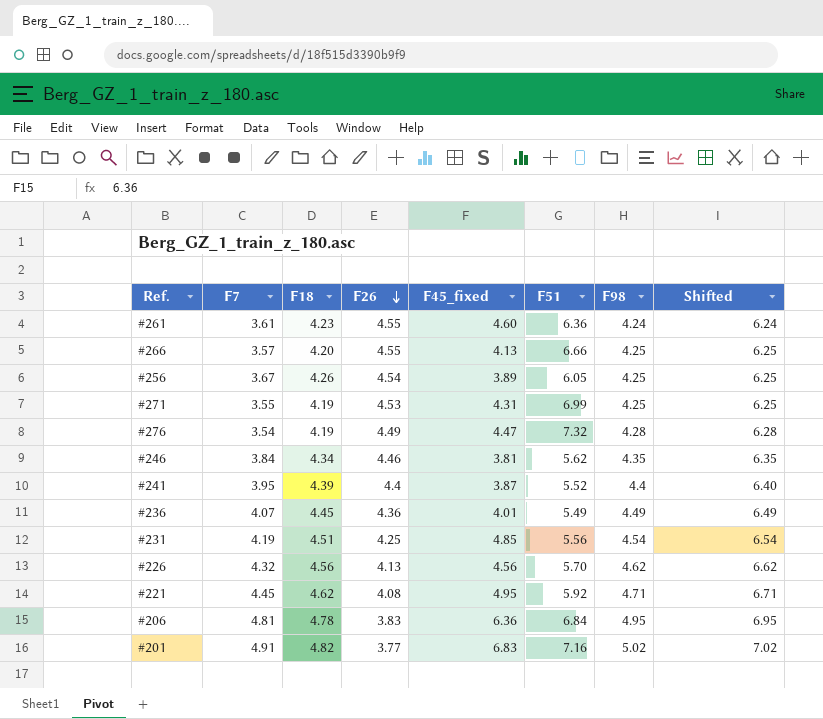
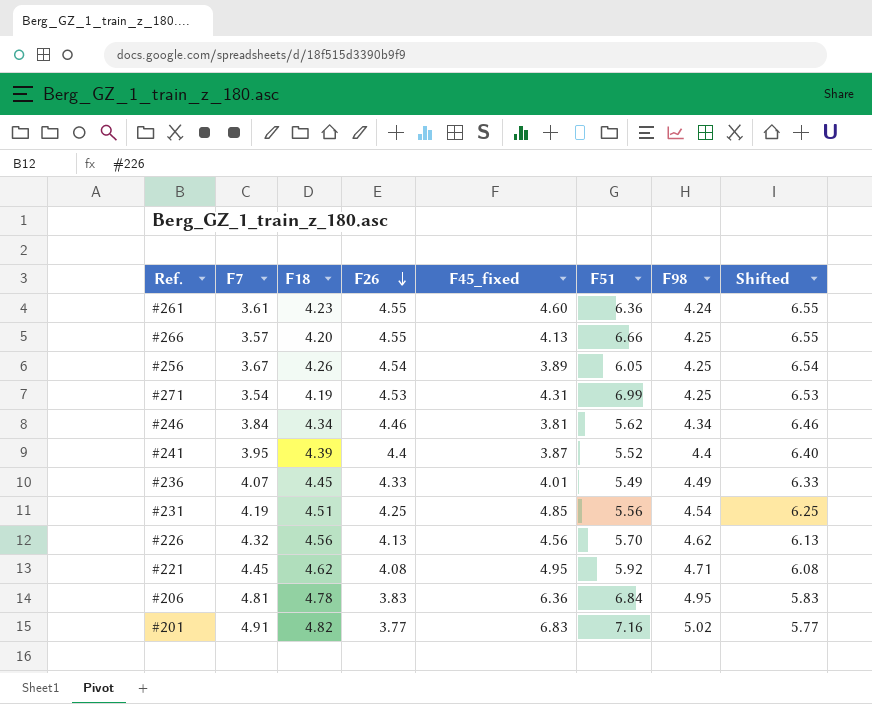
column Shifted | formula: [F98] + 2 -> [F26] + 2
row #276: 3.54 | 4.19 | 4.49 | 4.47 | 7.32 | 4.28 | 6.28 -> none
#271 | F7: 3.55 -> 3.54
#246 | F98: 4.35 -> 4.34
#236 | F26: 4.36 -> 4.33

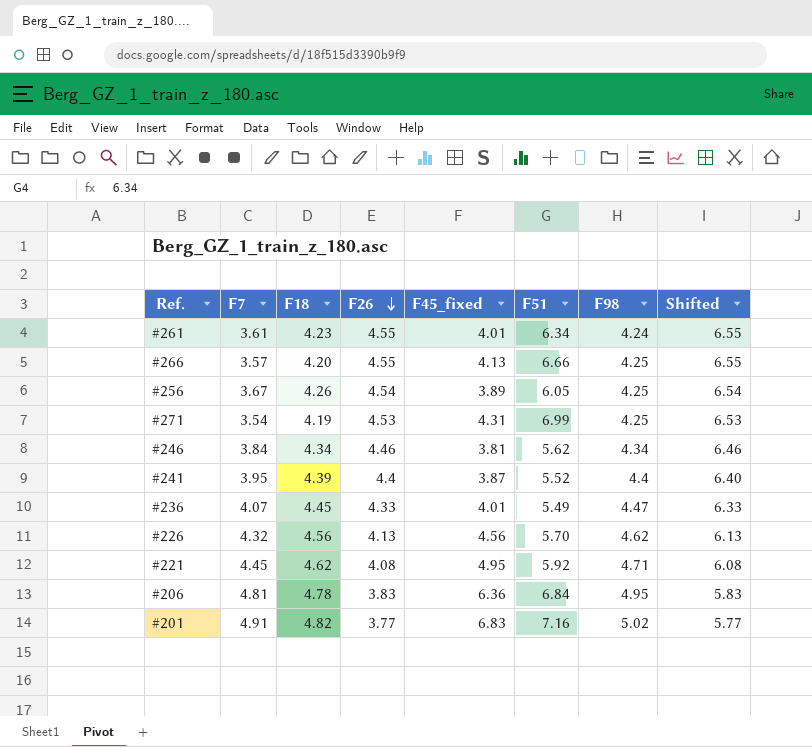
row #231: 4.19 | 4.51 | 4.25 | 4.85 | 5.56 | 4.54 | 6.25 -> none
#261 | F45_fixed: 4.60 -> 4.01
#261 | F51: 6.36 -> 6.34
#236 | F98: 4.49 -> 4.47

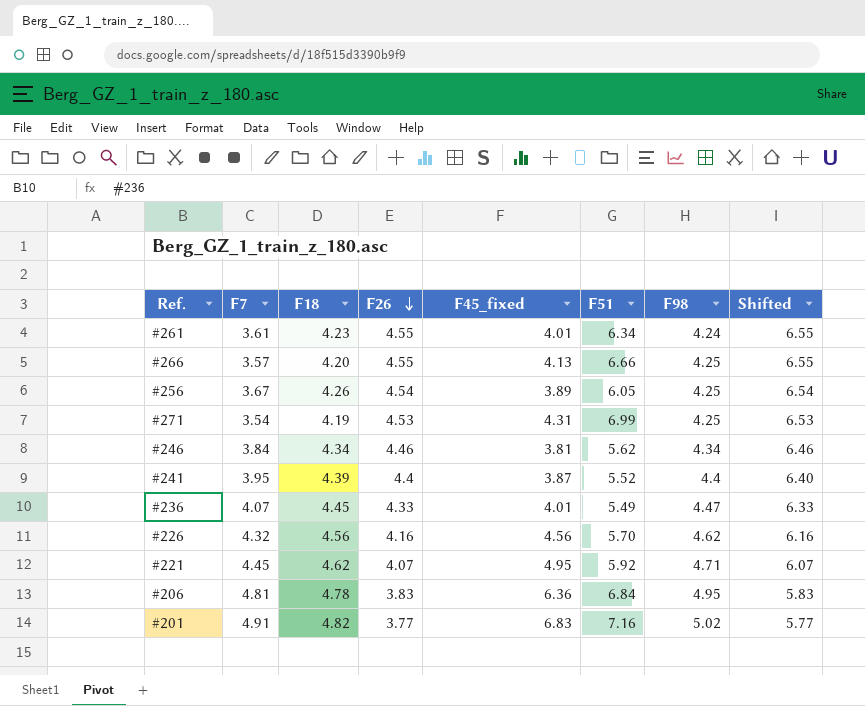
#226 | F26: 4.13 -> 4.16
#226 | Shifted: 6.13 -> 6.16
#221 | F26: 4.08 -> 4.07
#221 | Shifted: 6.08 -> 6.07

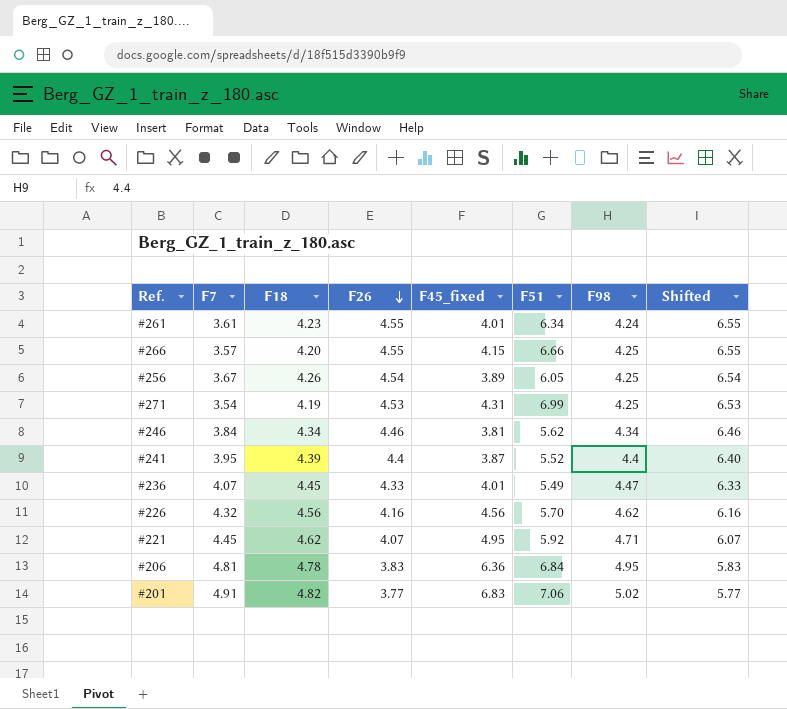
#266 | F45_fixed: 4.13 -> 4.15
#201 | F51: 7.16 -> 7.06

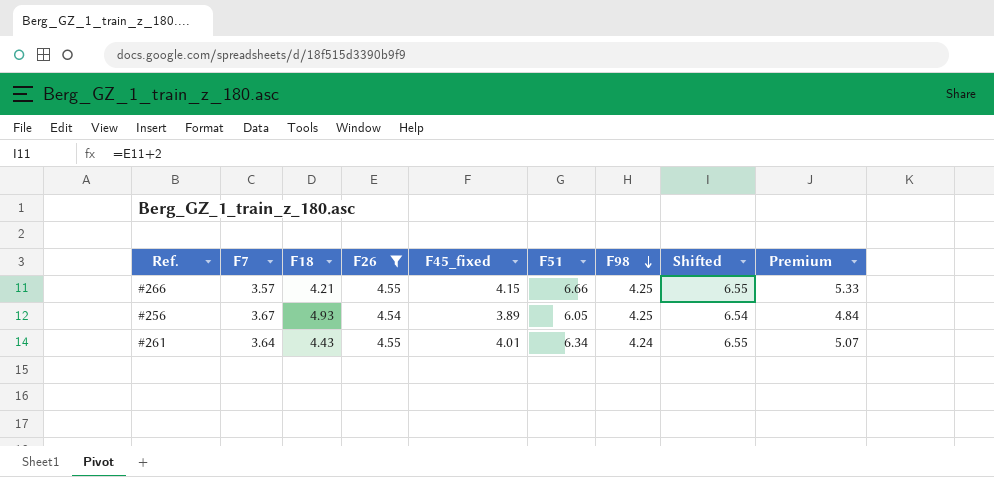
filter: none -> F26 >= 4.54
row order: F26 descending -> F98 descending
column Premium | formula: none -> [F51] * 0.8
#266 | F18: 4.20 -> 4.21
#256 | F18: 4.26 -> 4.93
#261 | F7: 3.61 -> 3.64
#261 | F18: 4.23 -> 4.43

